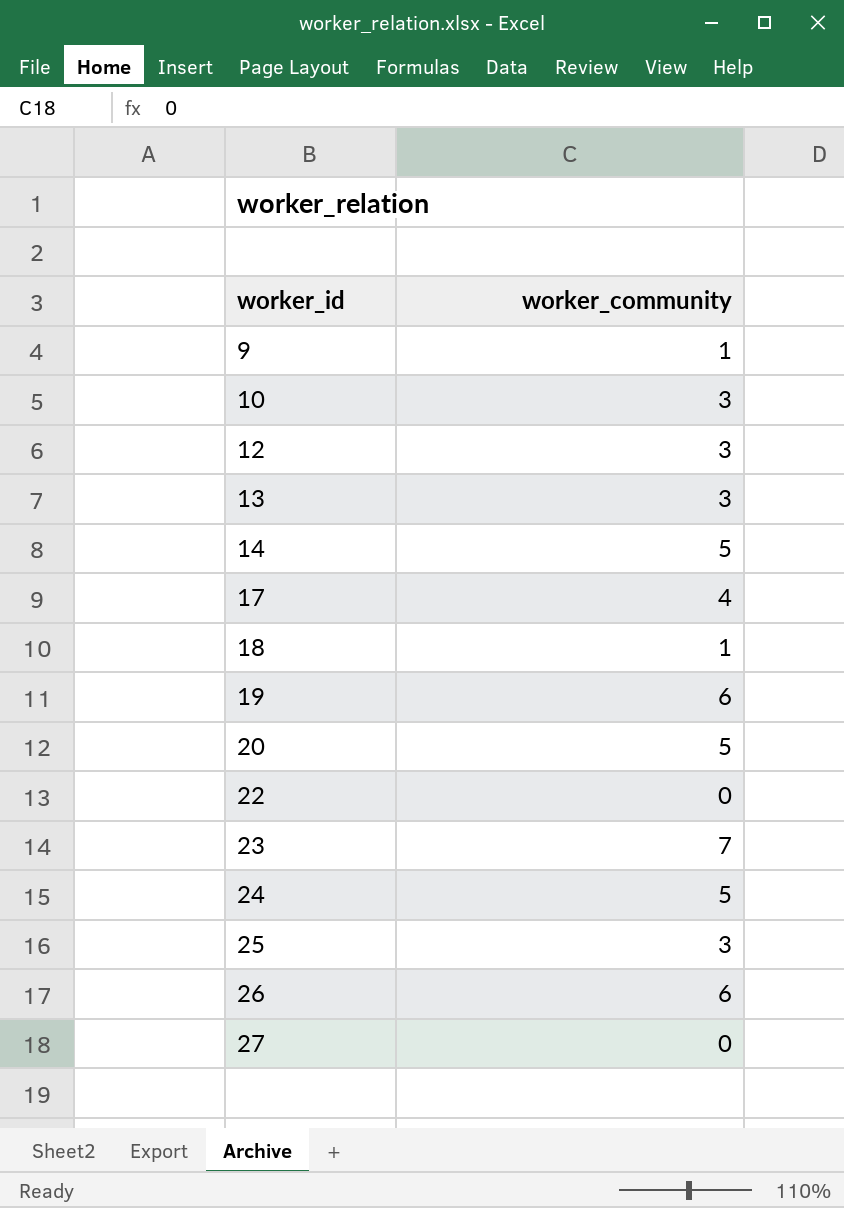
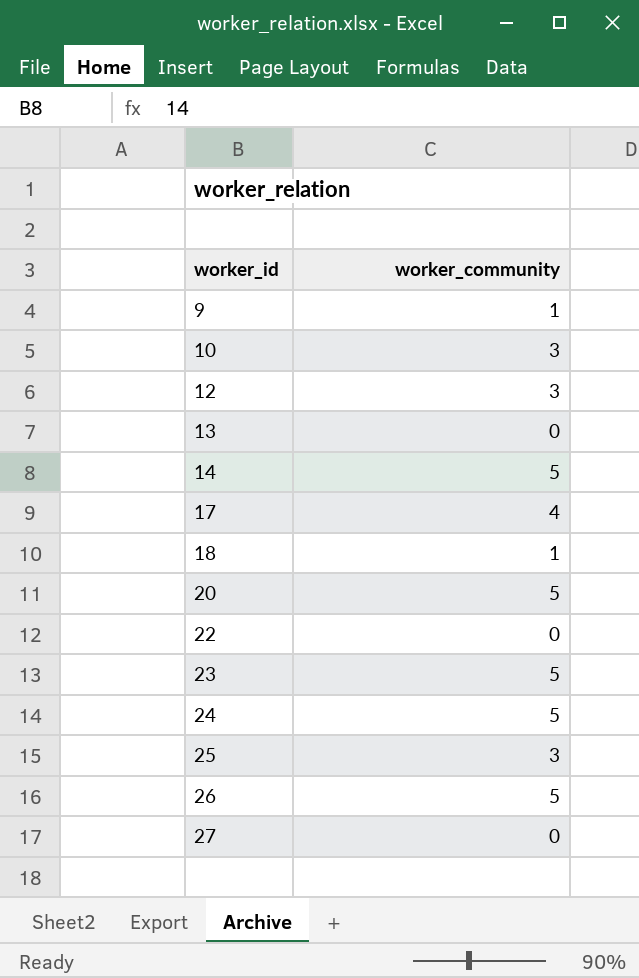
row 19: 6 -> none
13 | worker_community: 3 -> 0
23 | worker_community: 7 -> 5
26 | worker_community: 6 -> 5

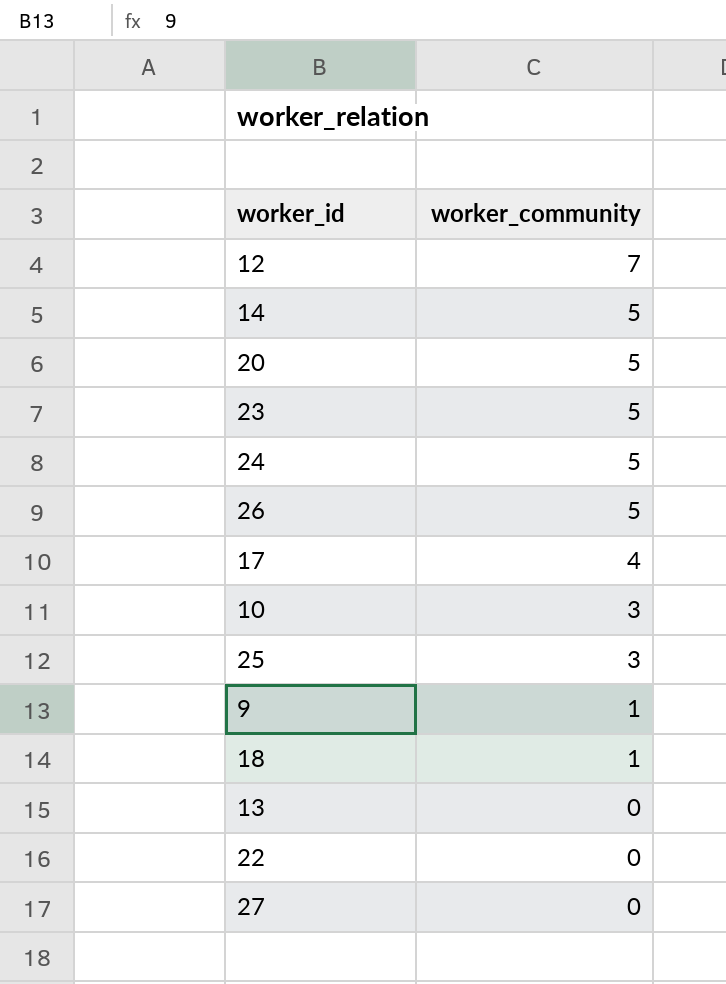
row order: worker_id ascending -> worker_community descending
12 | worker_community: 3 -> 7

